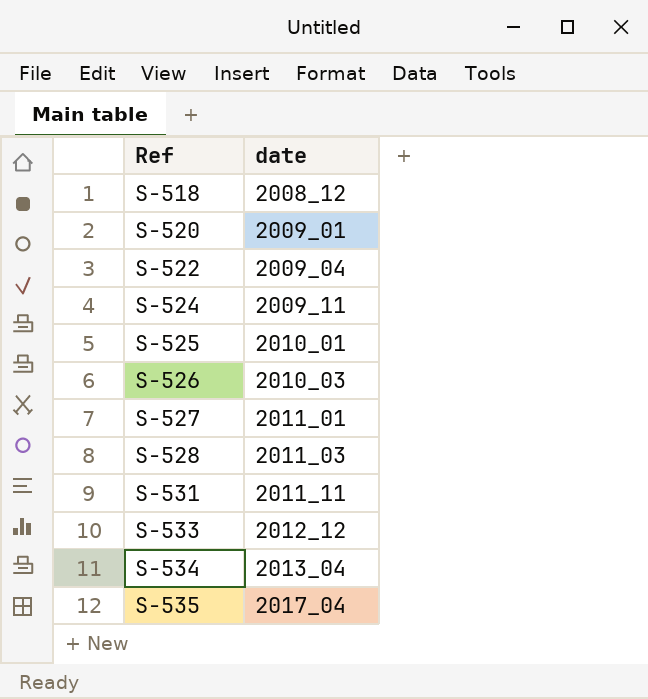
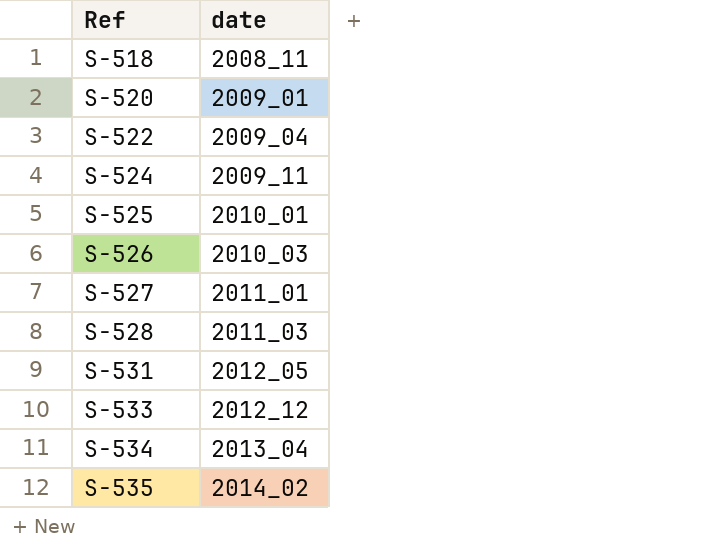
S-518 | date: 2008_12 -> 2008_11
S-531 | date: 2011_11 -> 2012_05
S-535 | date: 2017_04 -> 2014_02

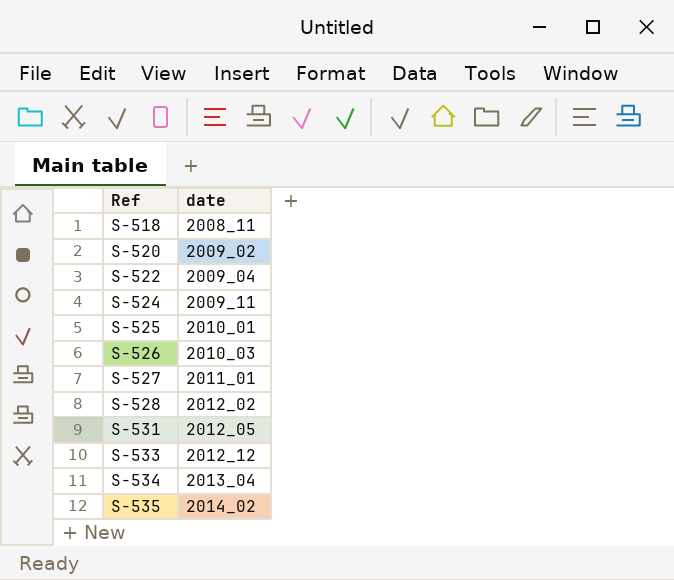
S-520 | date: 2009_01 -> 2009_02
S-528 | date: 2011_03 -> 2012_02

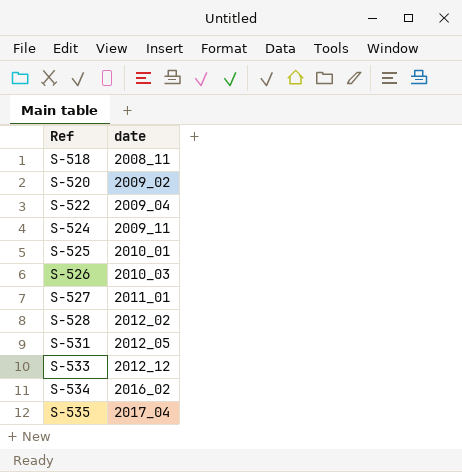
S-534 | date: 2013_04 -> 2016_02
S-535 | date: 2014_02 -> 2017_04

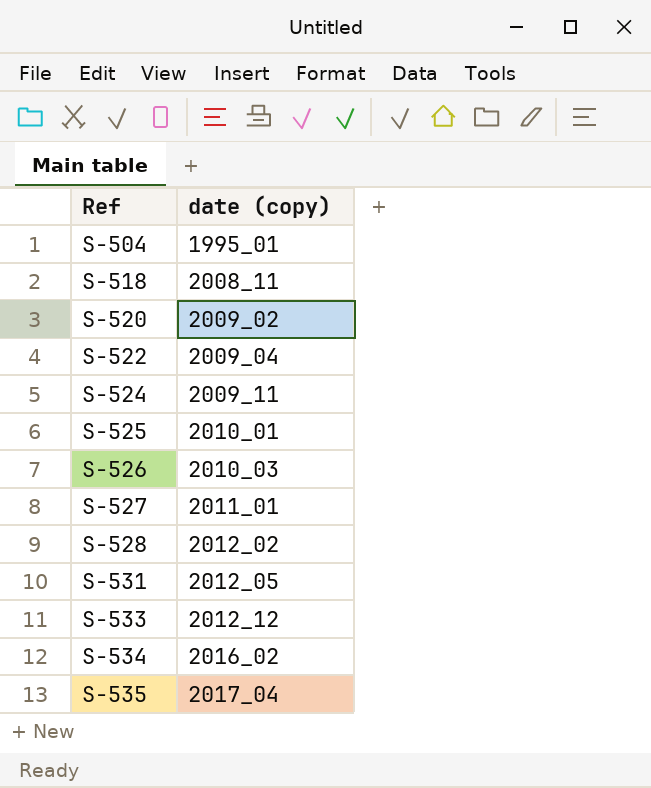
column name: date -> date (copy)
row S-504: none -> 1995_01

